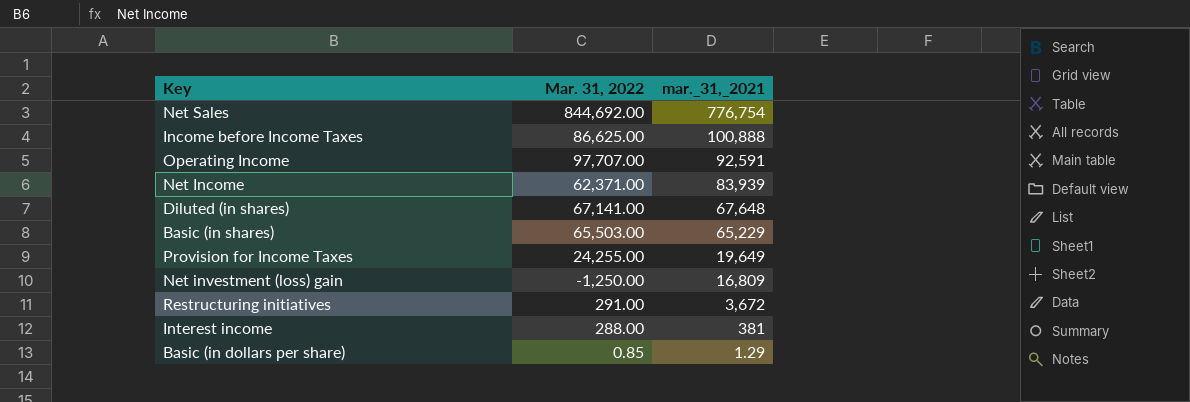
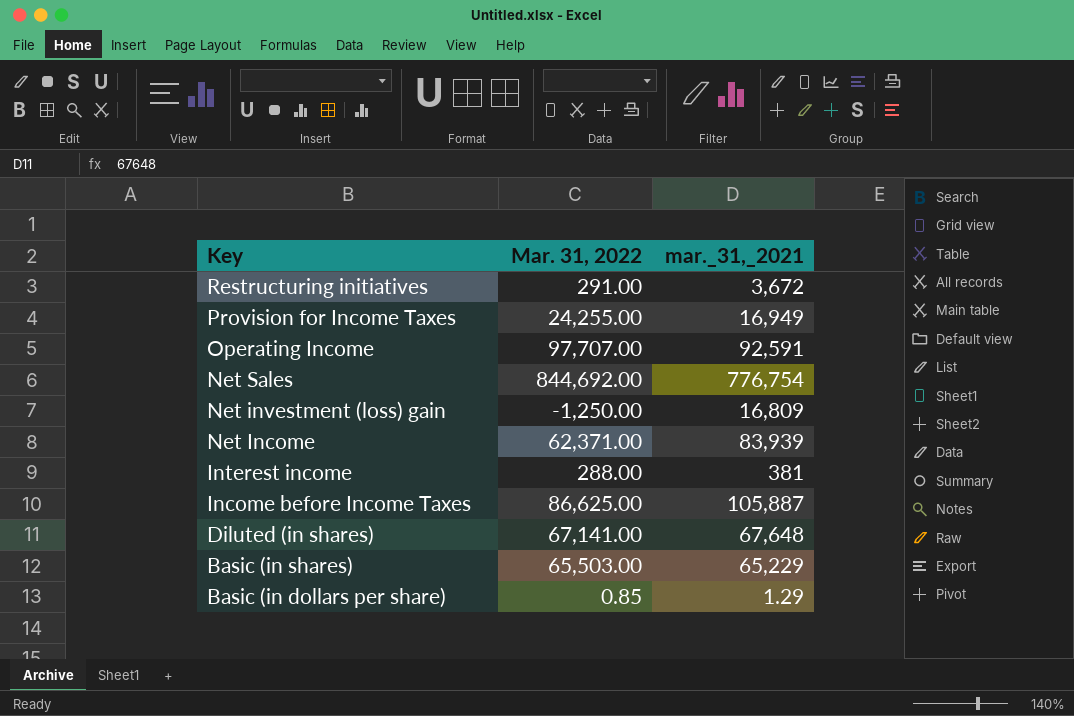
row order: mar._31,_2021 descending -> Key descending
Provision for Income Taxes | mar._31,_2021: 19,649 -> 16,949
Income before Income Taxes | mar._31,_2021: 100,888 -> 105,887

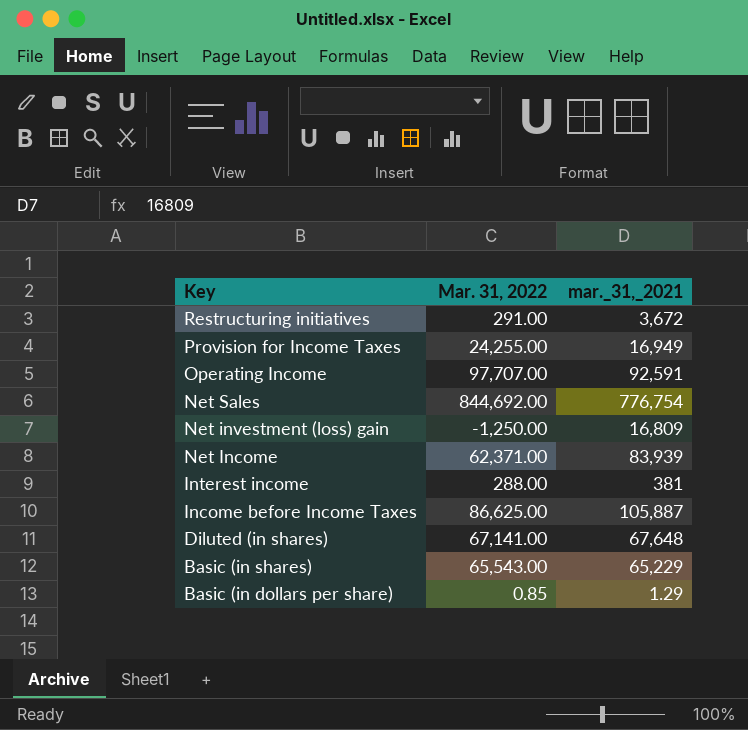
Basic (in shares) | Mar. 31, 2022: 65,503.00 -> 65,543.00

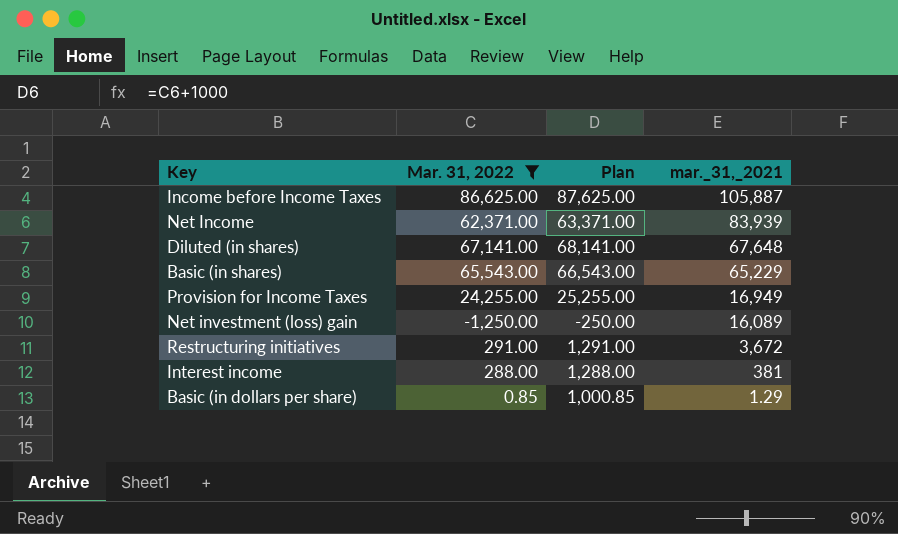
filter: none -> Mar. 31, 2022 <= 86,625.00
row order: Key descending -> mar._31,_2021 descending
column Plan | formula: none -> [Mar. 31, 2022] + 1000
Net investment (loss) gain | mar._31,_2021: 16,809 -> 16,089

